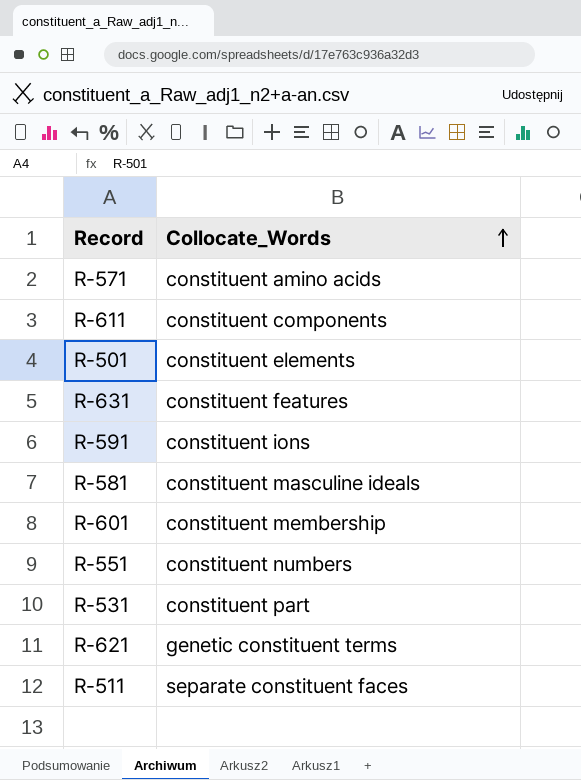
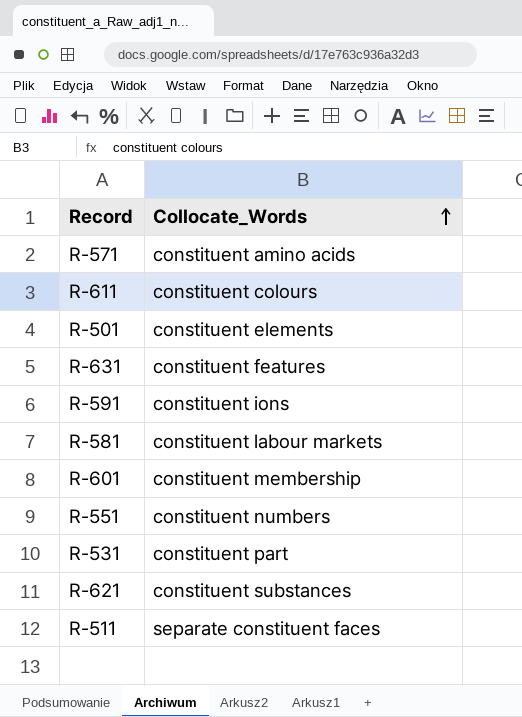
R-611 | Collocate_Words: constituent components -> constituent colours
R-581 | Collocate_Words: constituent masculine ideals -> constituent labour markets
R-621 | Collocate_Words: genetic constituent terms -> constituent substances

